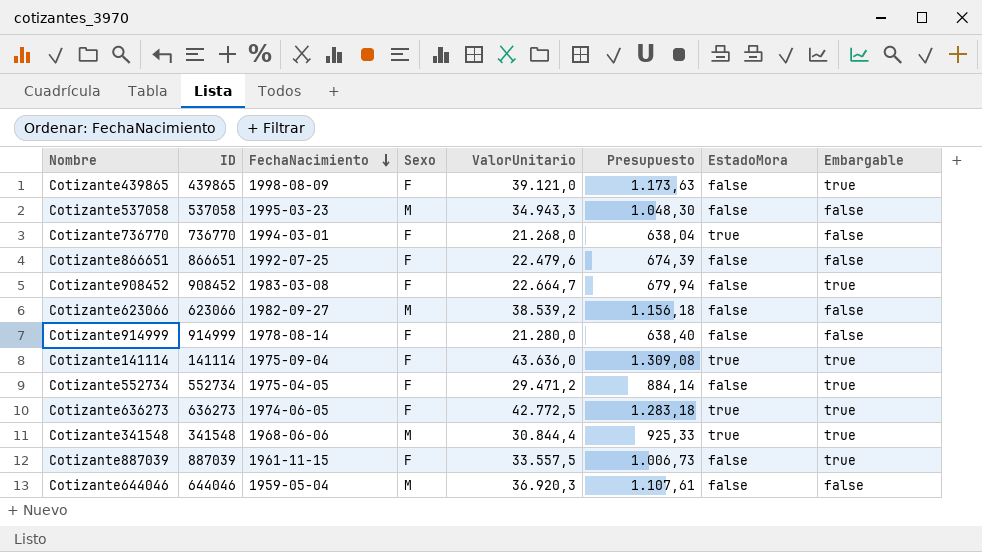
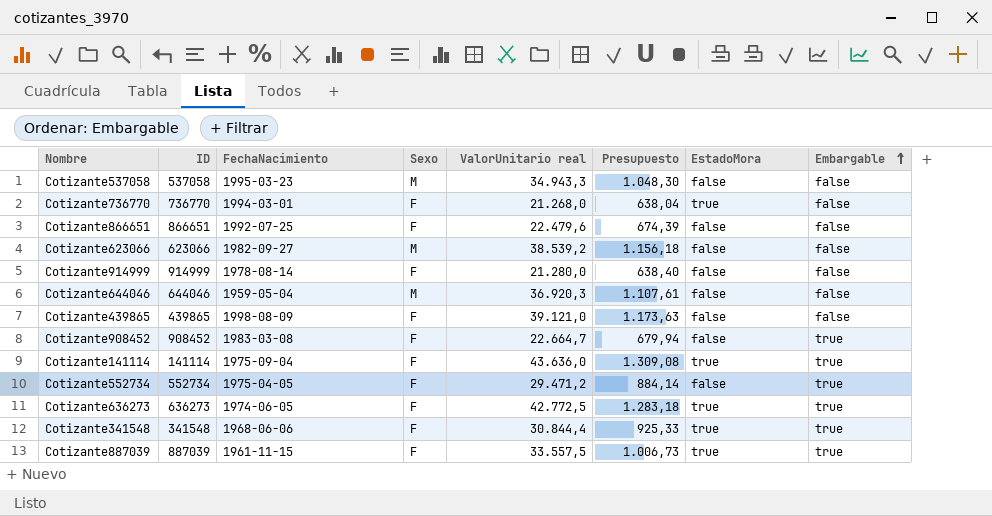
row order: FechaNacimiento descending -> Embargable ascending
column name: ValorUnitario -> ValorUnitario real
Cotizante439865 | Embargable: true -> false
Cotizante341548 | Sexo: M -> F
Cotizante887039 | EstadoMora: false -> true

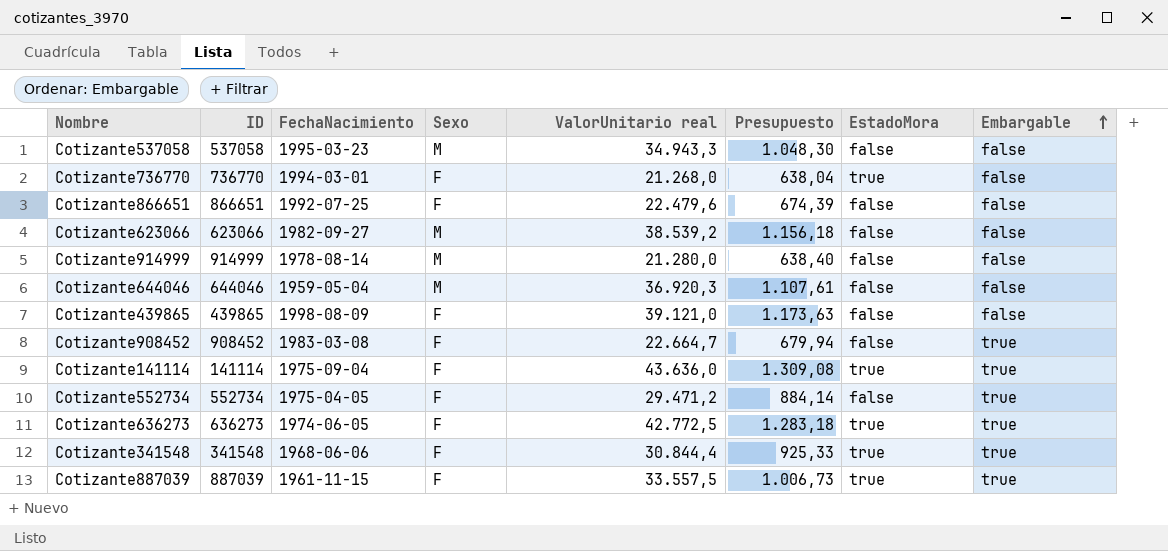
Cotizante914999 | Sexo: F -> M

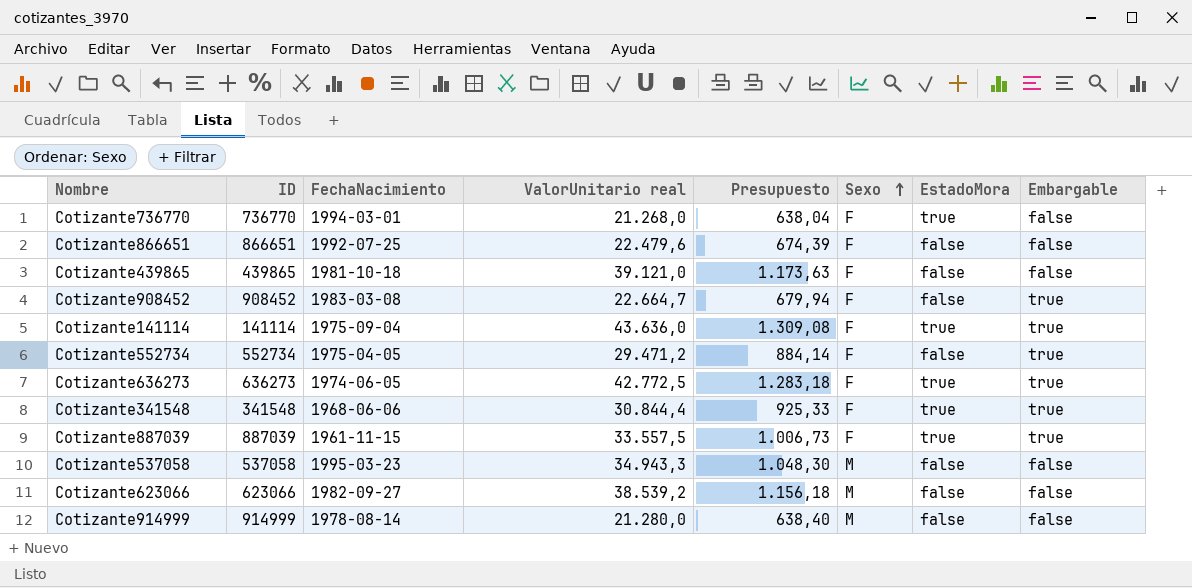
row order: Embargable ascending -> Sexo ascending
column Sexo | position: 4 -> 6
row Cotizante644046: 644046 | 1959-05-04 | M | 36.920,3 | 1.107,61 | false | false -> none
Cotizante439865 | FechaNacimiento: 1998-08-09 -> 1981-10-18

